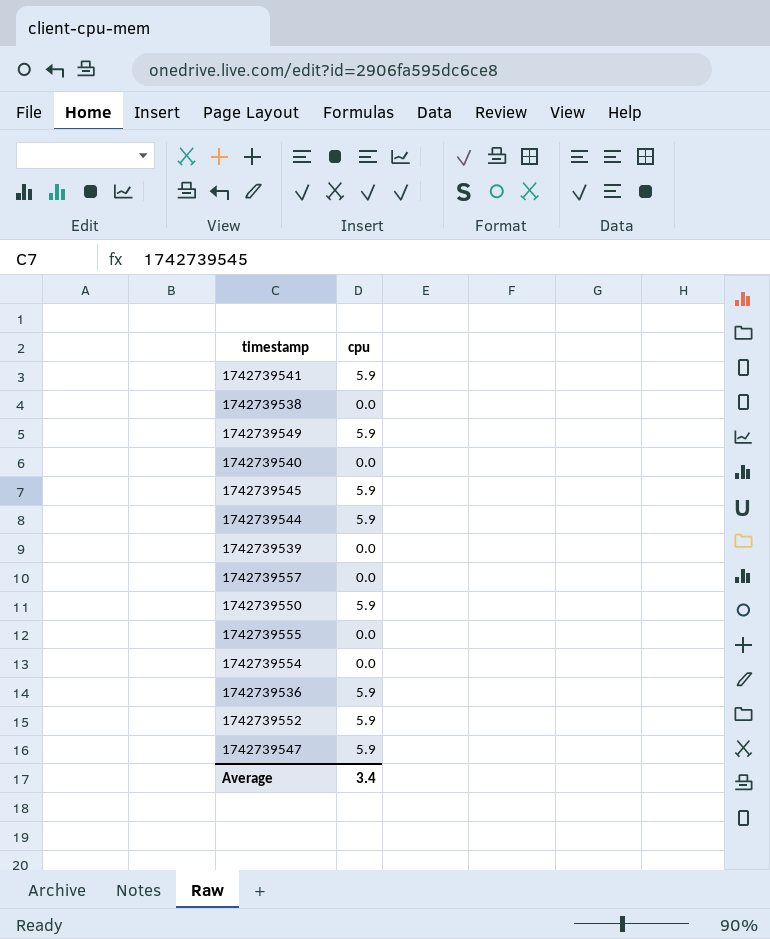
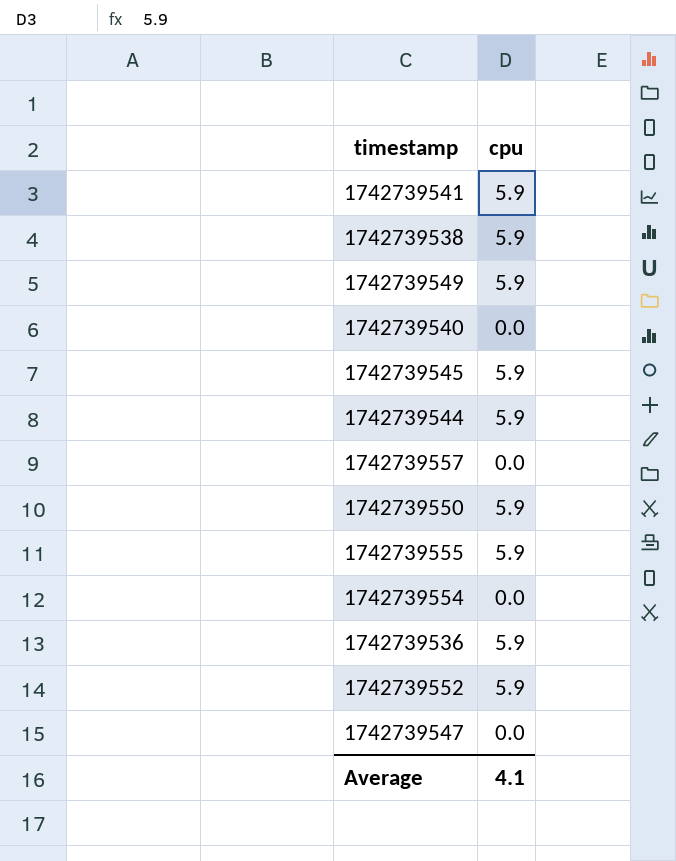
row 1742739539: 0.0 -> none
1742739538 | cpu: 0.0 -> 5.9
1742739555 | cpu: 0.0 -> 5.9
1742739547 | cpu: 5.9 -> 0.0
Average | cpu: 3.4 -> 4.1

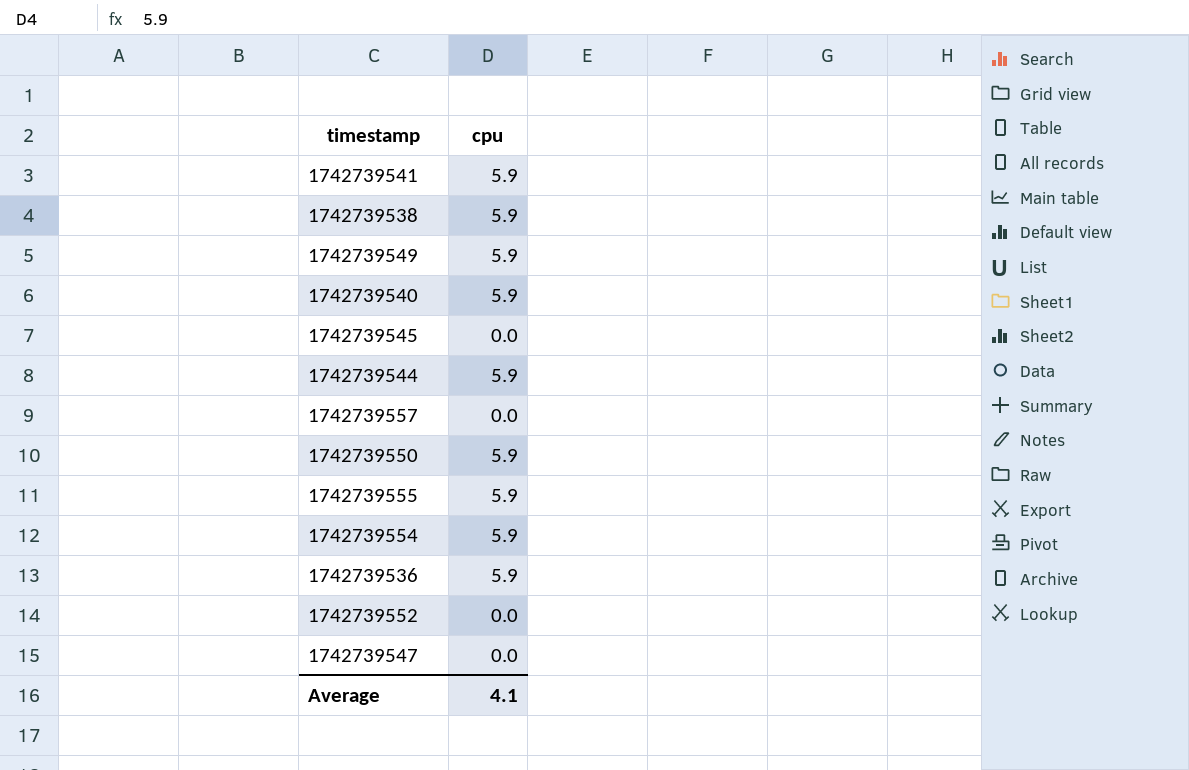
1742739540 | cpu: 0.0 -> 5.9
1742739545 | cpu: 5.9 -> 0.0
1742739554 | cpu: 0.0 -> 5.9
1742739552 | cpu: 5.9 -> 0.0

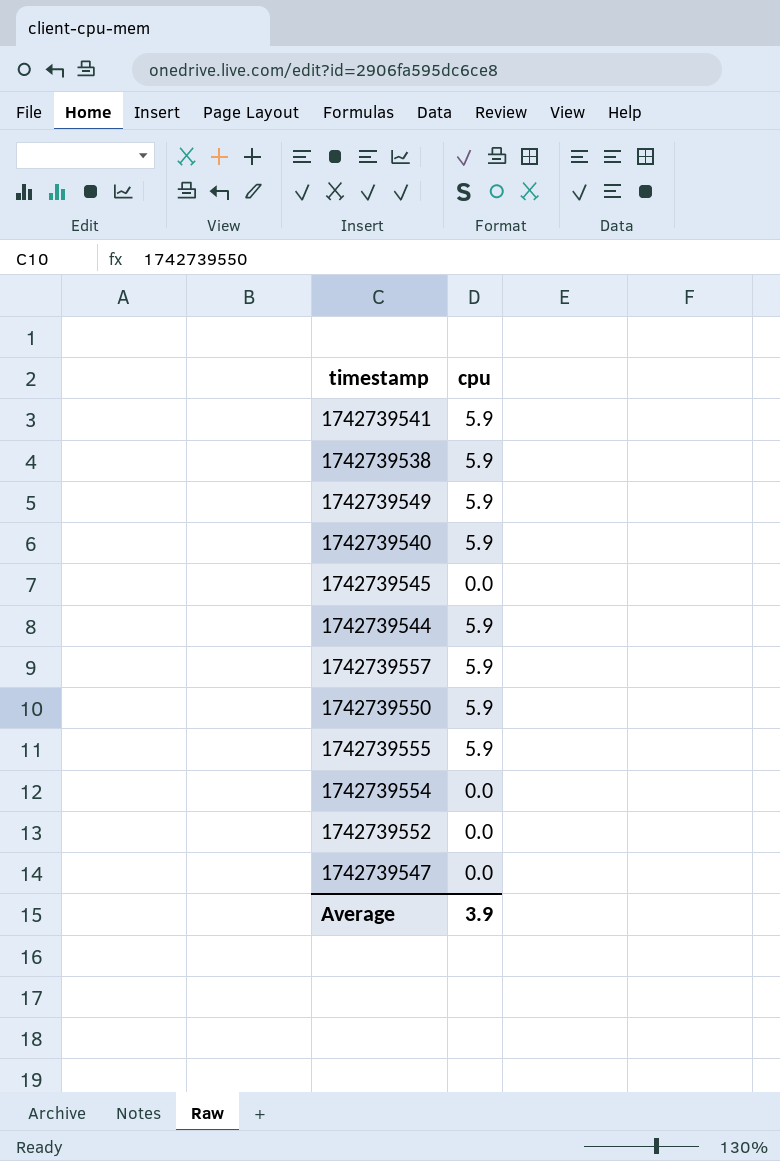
row 1742739536: 5.9 -> none
1742739557 | cpu: 0.0 -> 5.9
1742739554 | cpu: 5.9 -> 0.0
Average | cpu: 4.1 -> 3.9

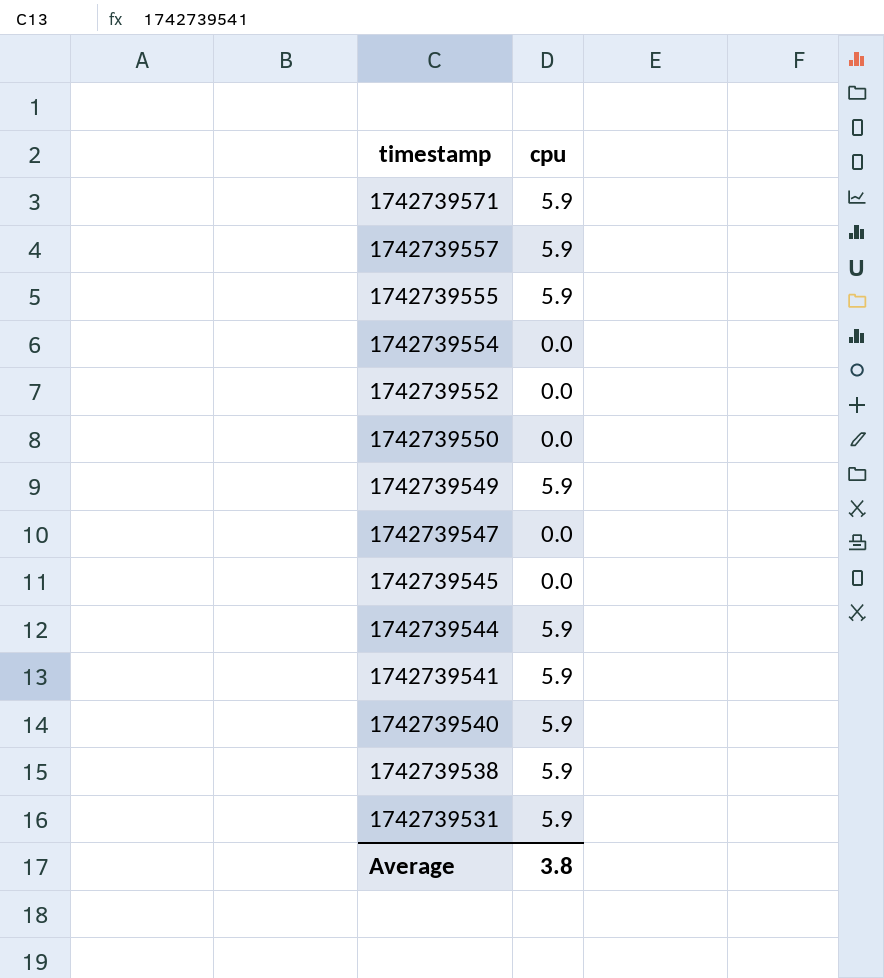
row order: none -> timestamp descending
row 1742739571: none -> 5.9
1742739550 | cpu: 5.9 -> 0.0
row 1742739531: none -> 5.9
Average | cpu: 3.9 -> 3.8

